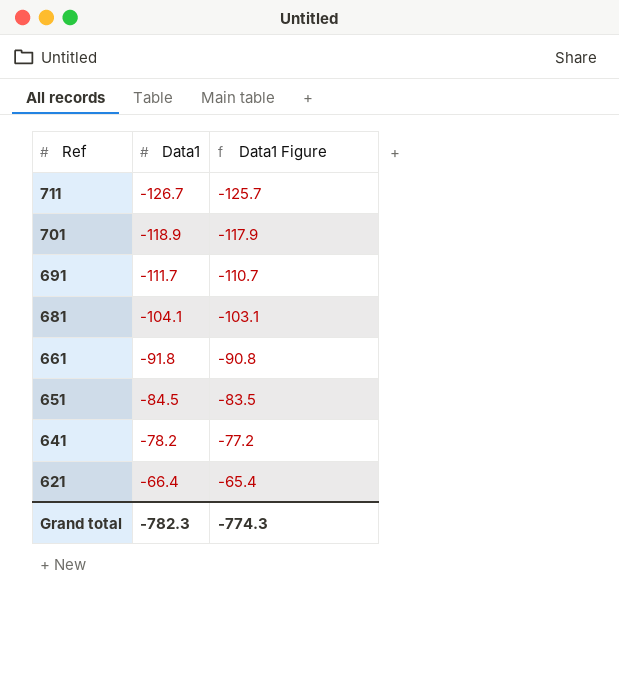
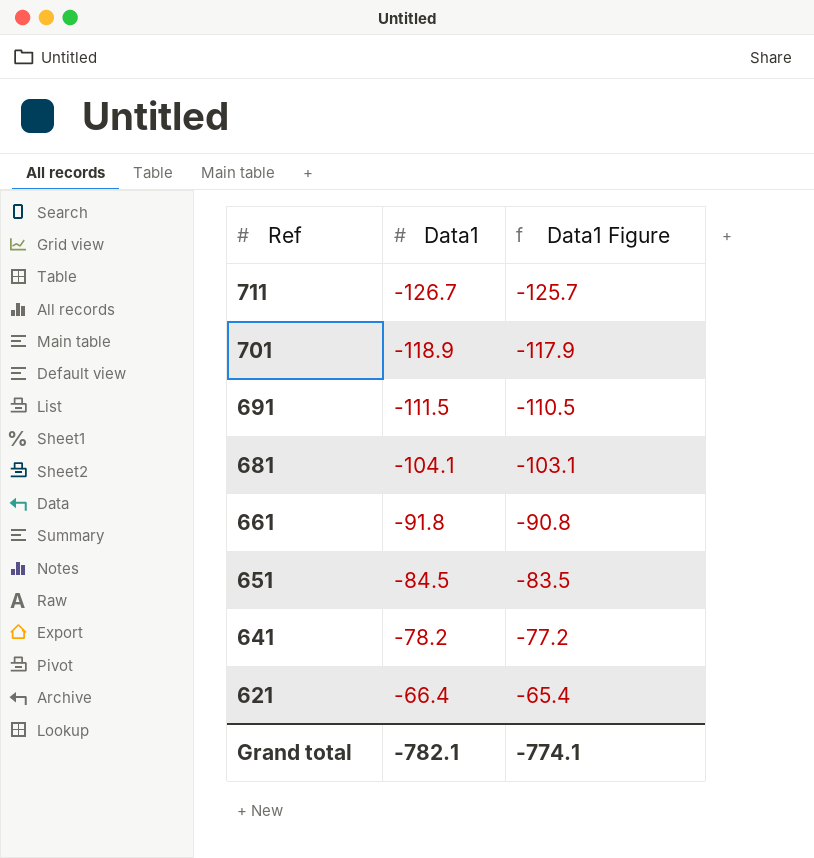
691 | Data1: -111.7 -> -111.5
691 | Data1 Figure: -110.7 -> -110.5
Grand total | Data1: -782.3 -> -782.1
Grand total | Data1 Figure: -774.3 -> -774.1

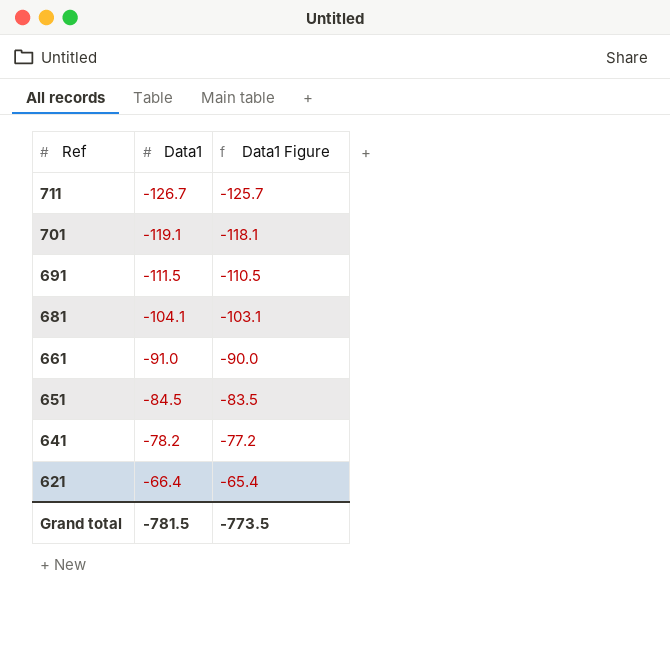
701 | Data1: -118.9 -> -119.1
701 | Data1 Figure: -117.9 -> -118.1
661 | Data1: -91.8 -> -91.0
661 | Data1 Figure: -90.8 -> -90.0
Grand total | Data1: -782.1 -> -781.5
Grand total | Data1 Figure: -774.1 -> -773.5

